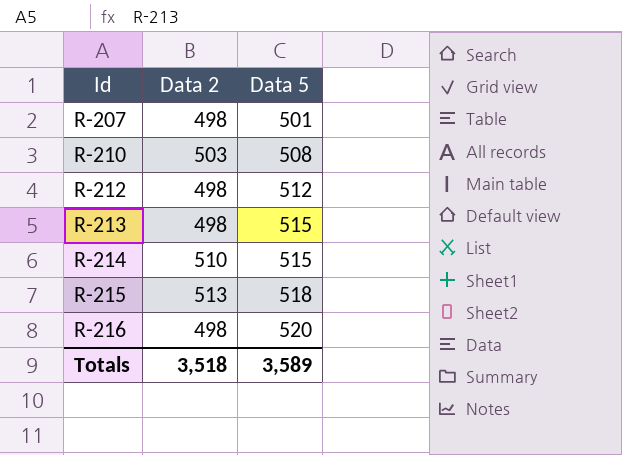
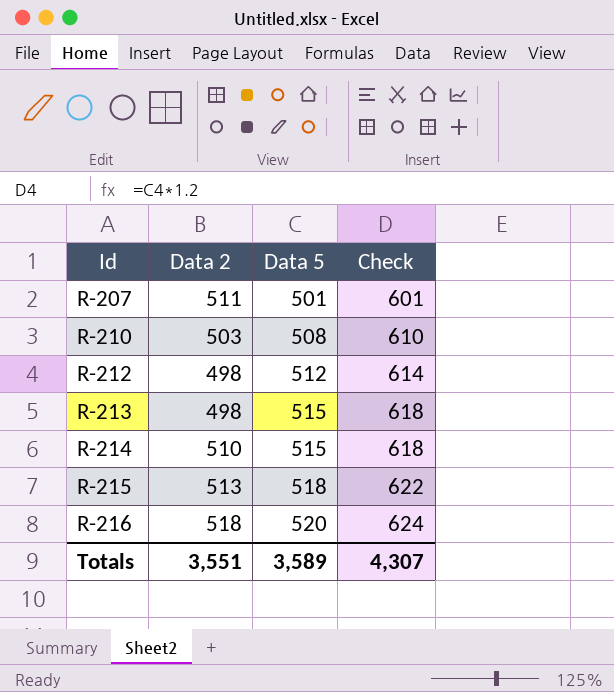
column Check | formula: none -> [Data 5] * 1.2
R-207 | Data 2: 498 -> 511
R-216 | Data 2: 498 -> 518
Totals | Data 2: 3,518 -> 3,551

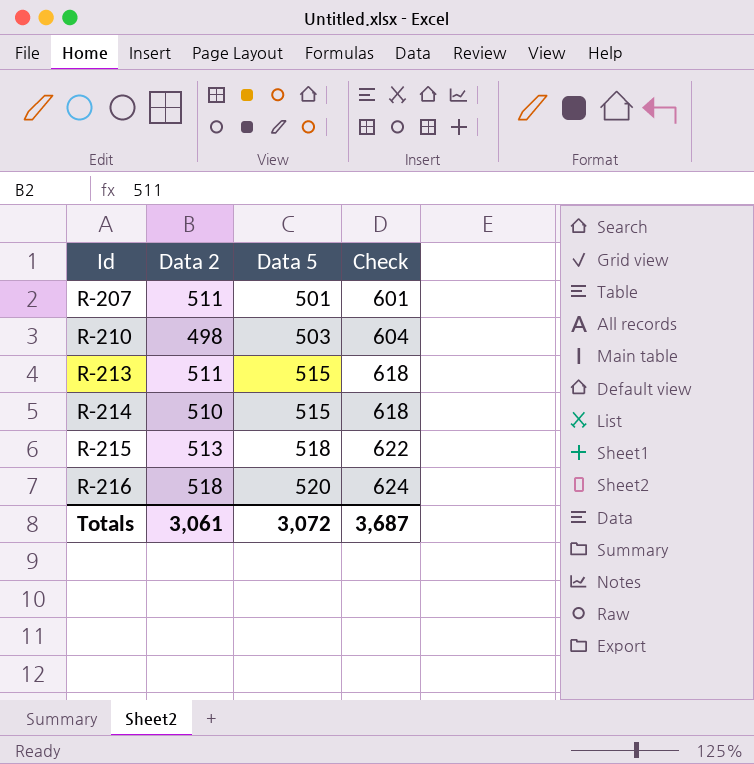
row R-212: 498 | 512 | 614 -> none
R-210 | Data 2: 503 -> 498
R-210 | Data 5: 508 -> 503
R-210 | Check: 610 -> 604
R-213 | Data 2: 498 -> 511
Totals | Data 2: 3,551 -> 3,061
Totals | Data 5: 3,589 -> 3,072
Totals | Check: 4,307 -> 3,687

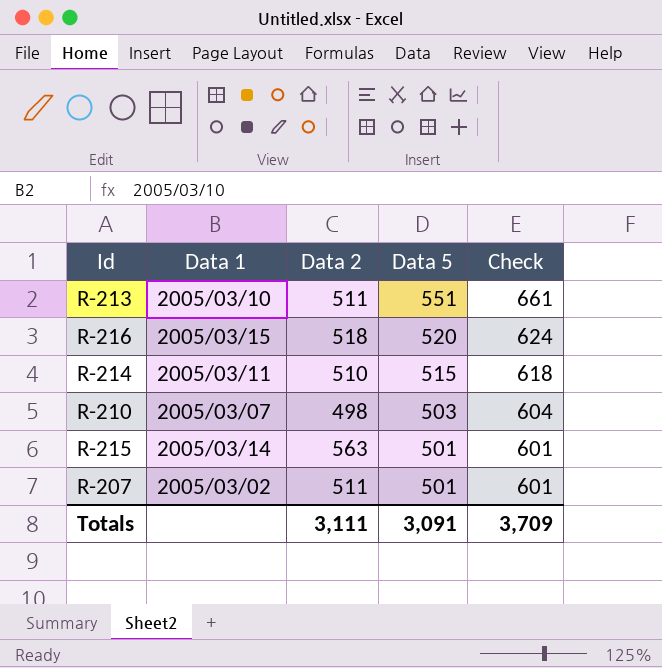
row order: Id ascending -> Data 5 descending
column Data 1 | position: none -> 2
R-213 | Data 5: 515 -> 551
R-213 | Check: 618 -> 661
R-215 | Data 2: 513 -> 563
R-215 | Data 5: 518 -> 501
R-215 | Check: 622 -> 601
Totals | Data 2: 3,061 -> 3,111
Totals | Data 5: 3,072 -> 3,091
Totals | Check: 3,687 -> 3,709

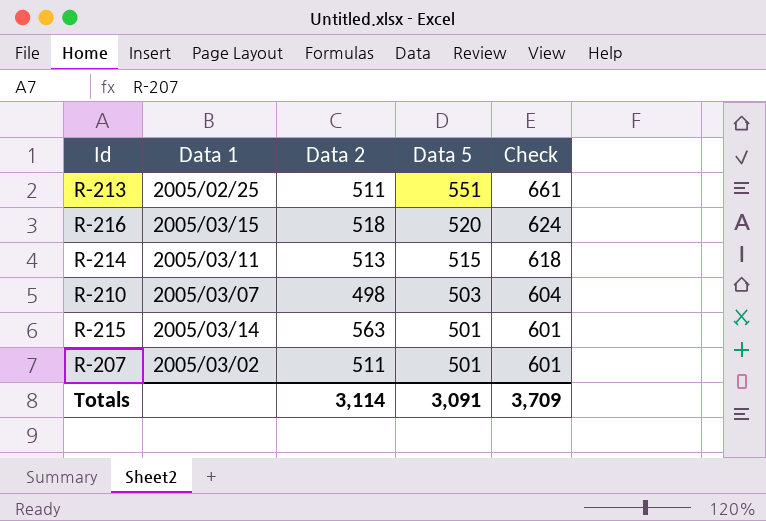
R-213 | Data 1: 2005/03/10 -> 2005/02/25
R-214 | Data 2: 510 -> 513
Totals | Data 2: 3,111 -> 3,114

